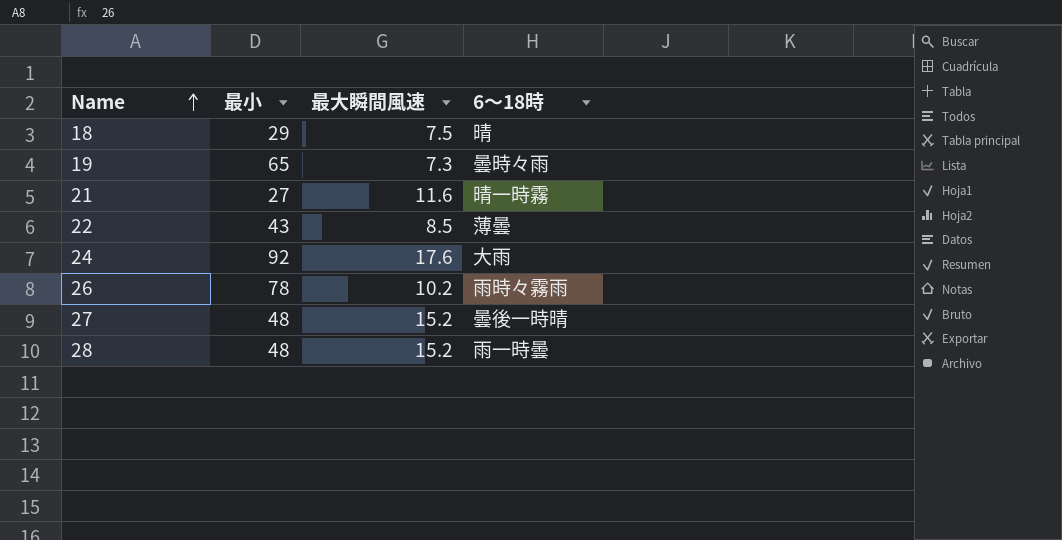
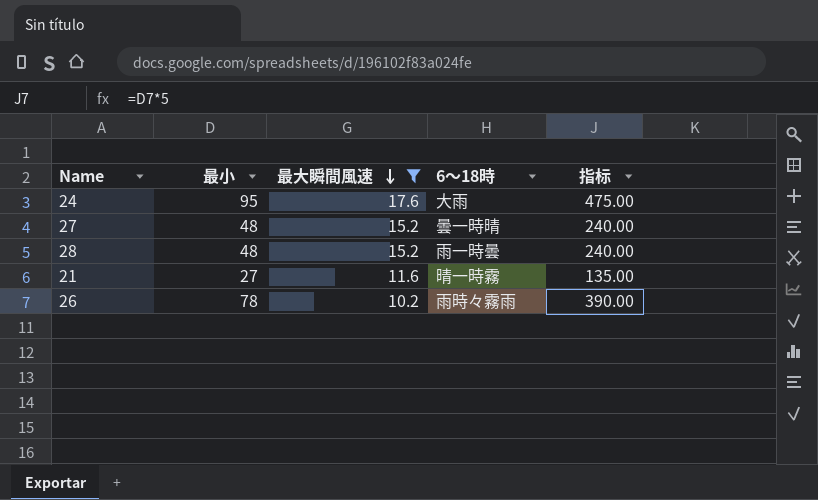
filter: none -> 最大瞬間風速 >= 10.2
row order: Name ascending -> 最大瞬間風速 descending
column 指标 | formula: none -> [最小] * 5
24 | 最小: 92 -> 95
27 | 6〜18時: 曇後一時晴 -> 曇一時晴

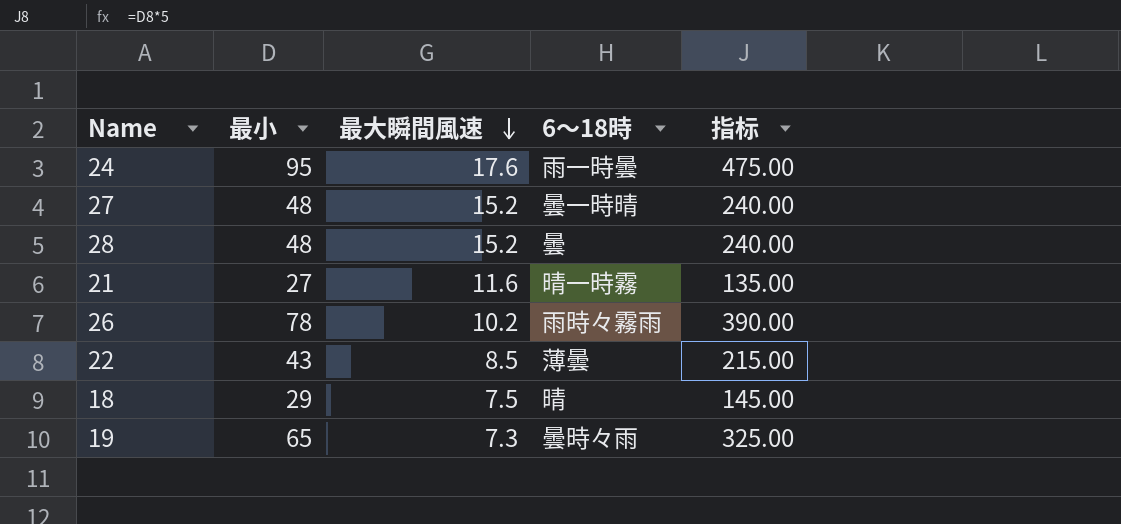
filter: 最大瞬間風速 >= 10.2 -> none
24 | 6〜18時: 大雨 -> 雨一時曇
28 | 6〜18時: 雨一時曇 -> 曇

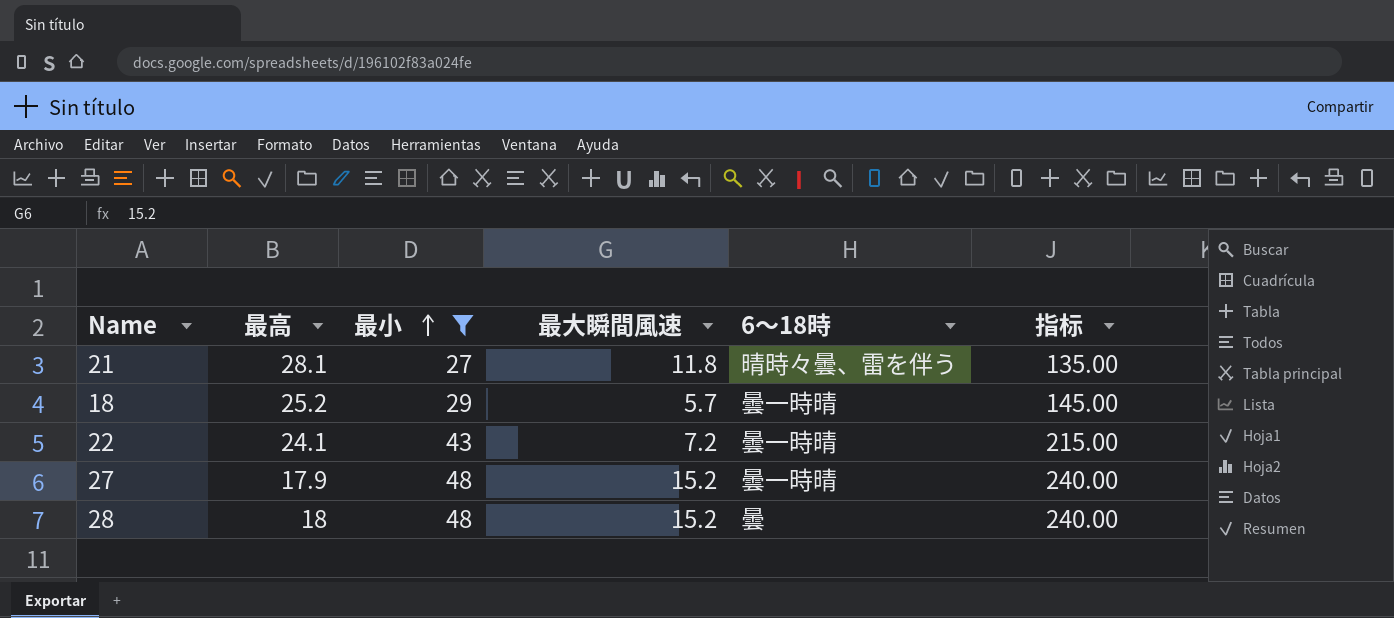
filter: none -> 最小 <= 48
row order: 最大瞬間風速 descending -> 最小 ascending
column 最高 | position: none -> 2
21 | 最大瞬間風速: 11.6 -> 11.8
21 | 6〜18時: 晴一時霧 -> 晴時々曇、雷を伴う
18 | 最大瞬間風速: 7.5 -> 5.7
18 | 6〜18時: 晴 -> 曇一時晴
22 | 最大瞬間風速: 8.5 -> 7.2
22 | 6〜18時: 薄曇 -> 曇一時晴

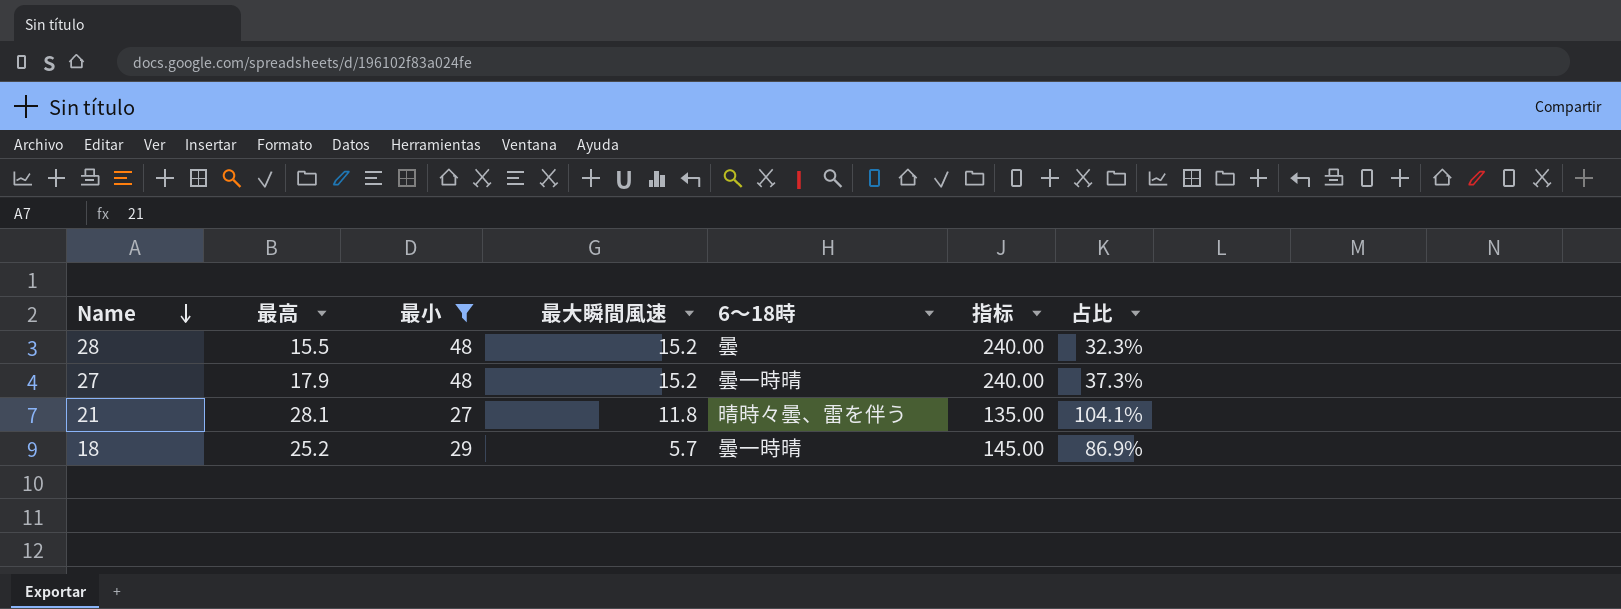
row order: 最小 ascending -> Name descending
column 占比 | formula: none -> [最高] / [最小]
row 22: 24.1 | 43 | 7.2 | 曇一時晴 | 215.00 -> none
28 | 最高: 18 -> 15.5

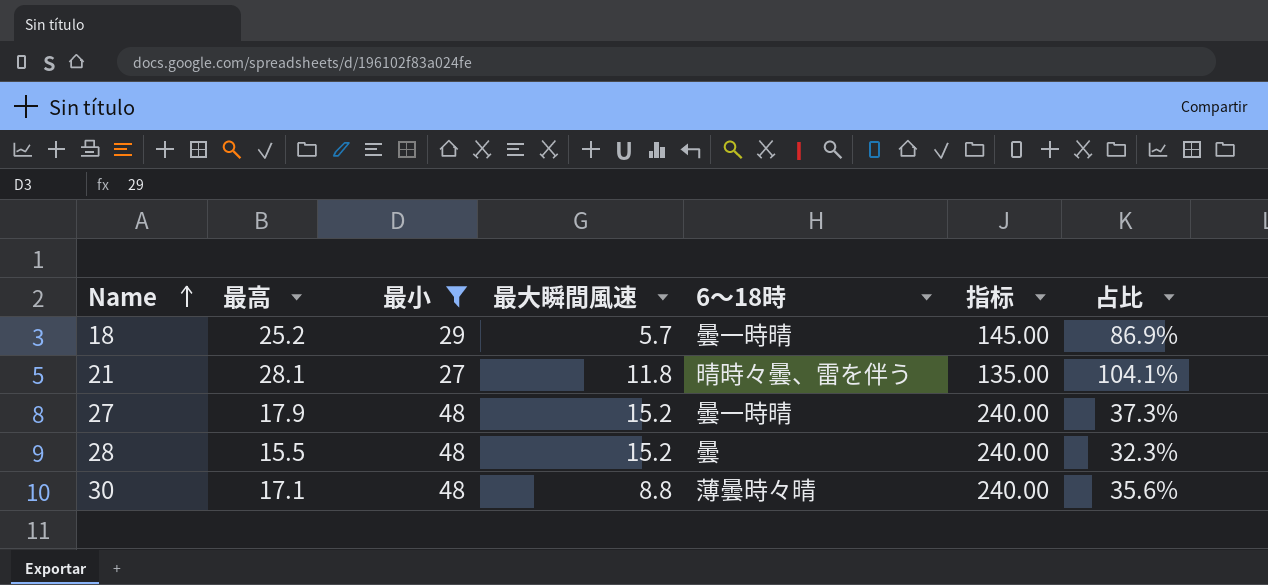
row order: Name descending -> Name ascending
row 30: none -> 17.1 | 48 | 8.8 | 薄曇時々晴 | 240.00 | 35.6%

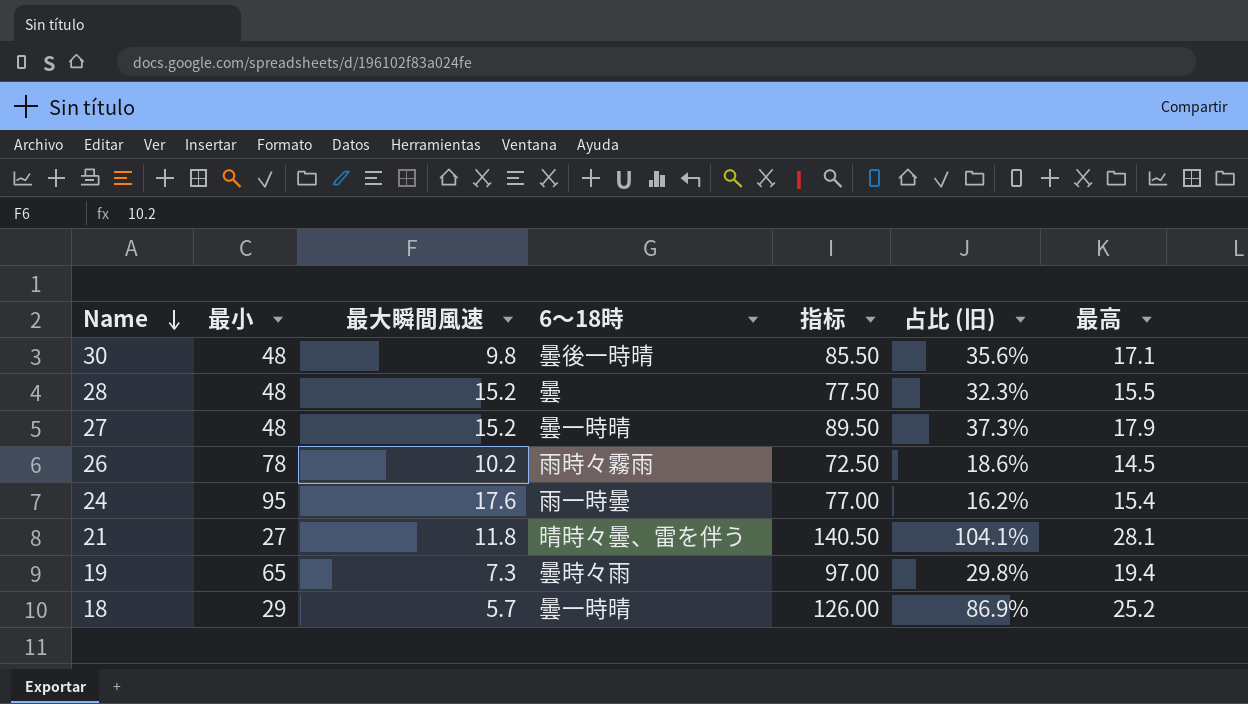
filter: 最小 <= 48 -> none
row order: Name ascending -> Name descending
column 指标 | formula: [最小] * 5 -> [最高] * 5
column name: 占比 -> 占比 (旧)
column 最高 | position: 2 -> 7
30 | 最大瞬間風速: 8.8 -> 9.8
30 | 6〜18時: 薄曇時々晴 -> 曇後一時晴

